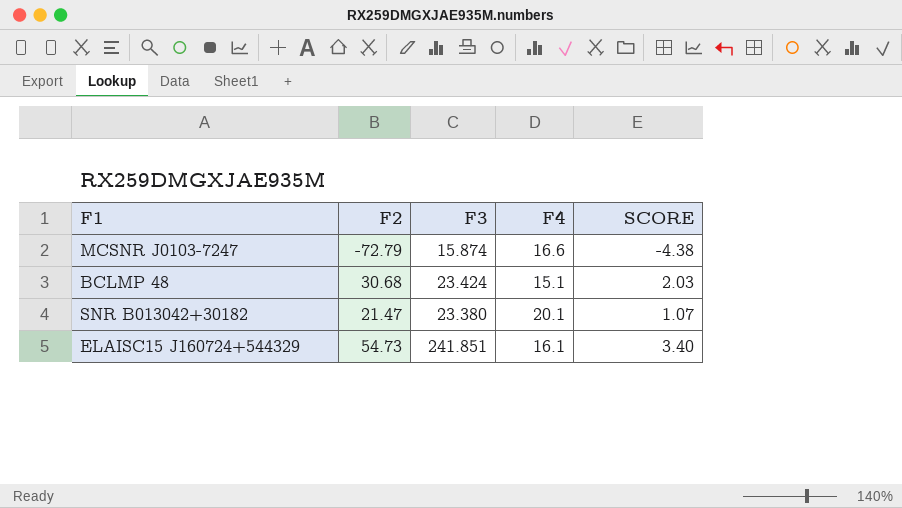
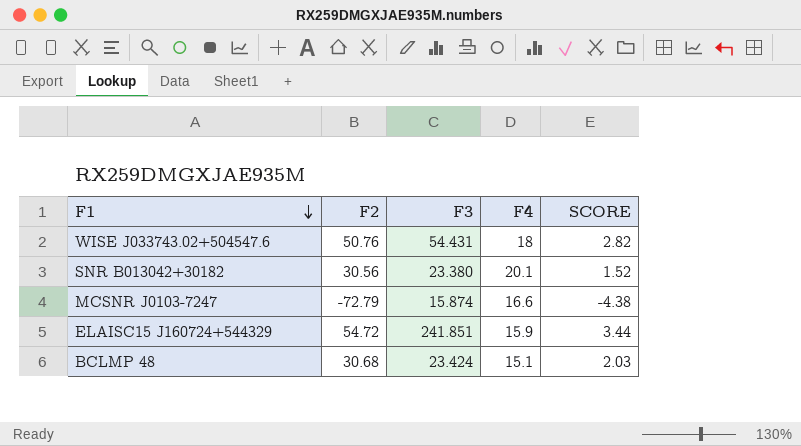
row order: none -> F1 descending
row WISE J033743.02+504547.6: none -> 50.76 | 54.431 | 18 | 2.82
SNR B013042+30182 | F2: 21.47 -> 30.56
SNR B013042+30182 | SCORE: 1.07 -> 1.52
ELAISC15 J160724+544329 | F2: 54.73 -> 54.72
ELAISC15 J160724+544329 | F4: 16.1 -> 15.9
ELAISC15 J160724+544329 | SCORE: 3.40 -> 3.44

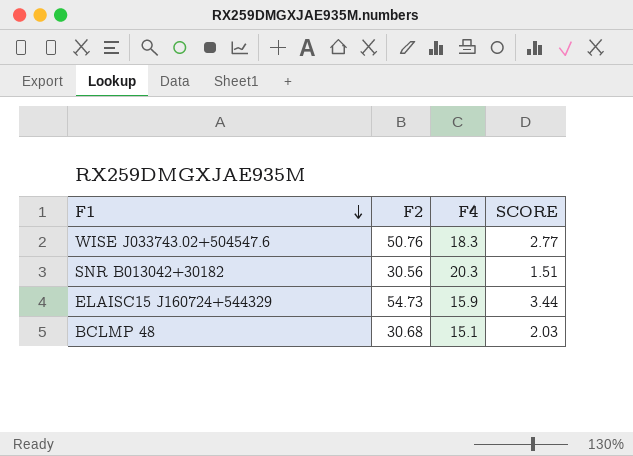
column F3 | position: 3 -> none
row MCSNR J0103-7247: -72.79 | 15.874 | 16.6 | -4.38 -> none
WISE J033743.02+504547.6 | F4: 18 -> 18.3
WISE J033743.02+504547.6 | SCORE: 2.82 -> 2.77
SNR B013042+30182 | F4: 20.1 -> 20.3
SNR B013042+30182 | SCORE: 1.52 -> 1.51
ELAISC15 J160724+544329 | F2: 54.72 -> 54.73

